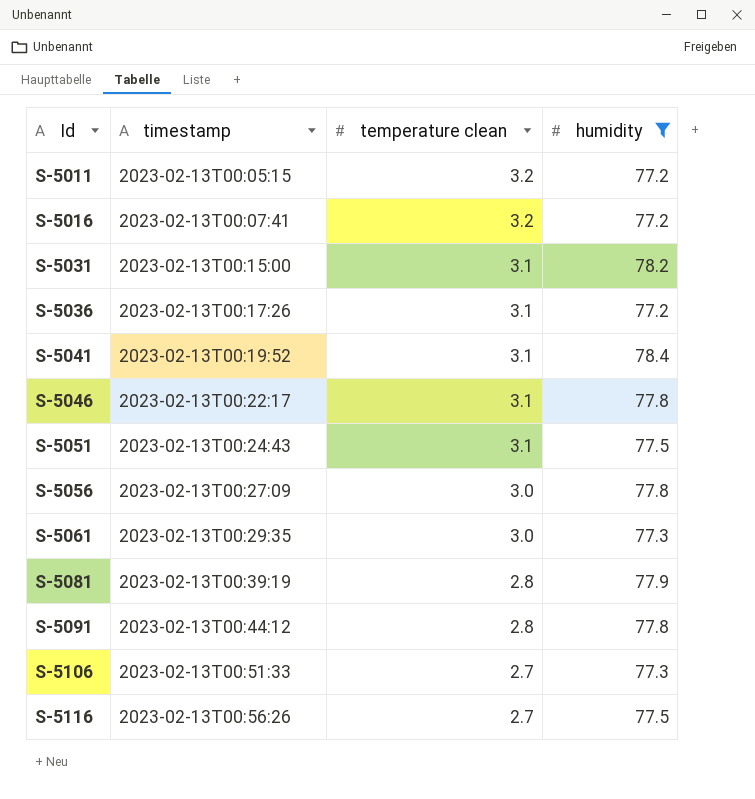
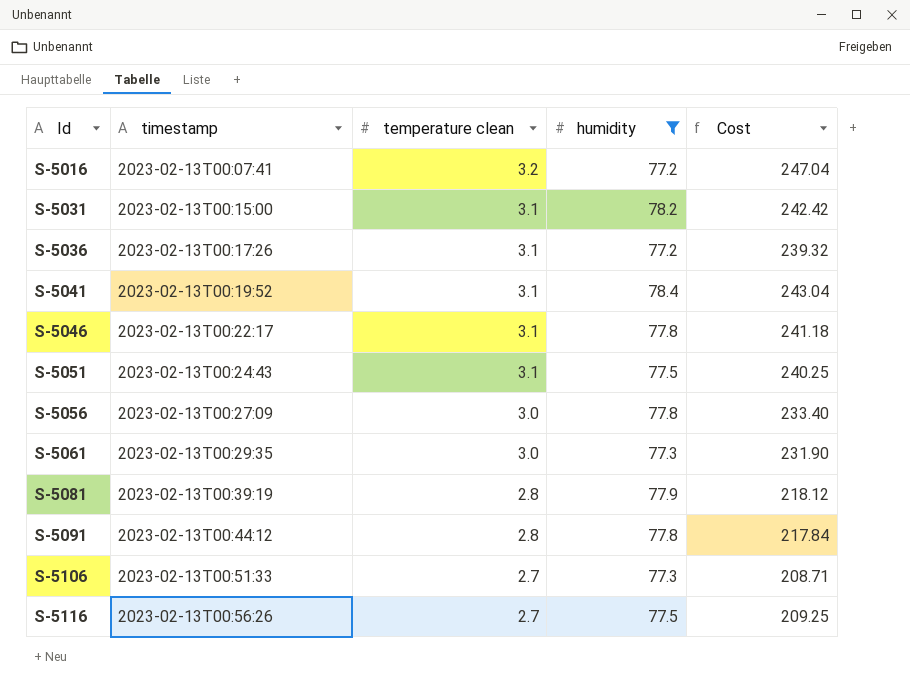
column Cost | formula: none -> [temperature clean] * [humidity]
row S-5011: 2023-02-13T00:05:15 | 3.2 | 77.2 -> none

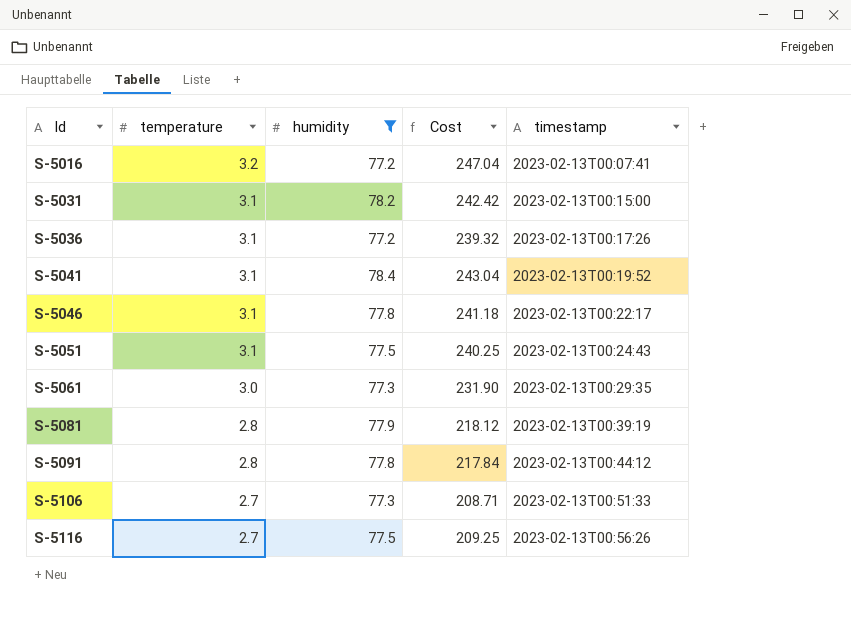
column name: temperature clean -> temperature
column timestamp | position: 2 -> 5
row S-5056: 2023-02-13T00:27:09 | 3.0 | 77.8 | 233.40 -> none

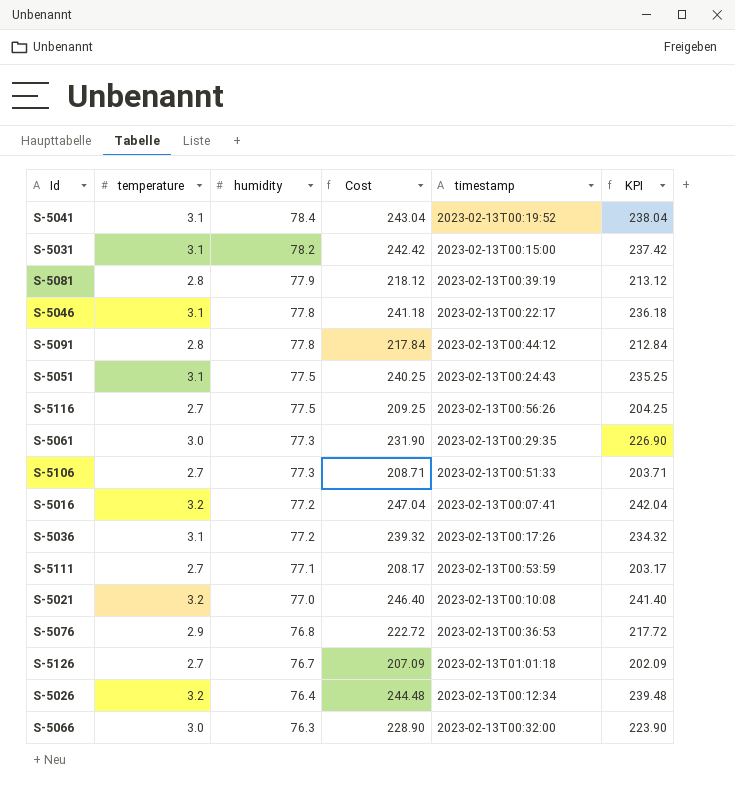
filter: humidity >= 77.2 -> none
row order: Id ascending -> humidity descending
column KPI | formula: none -> [Cost] - 5

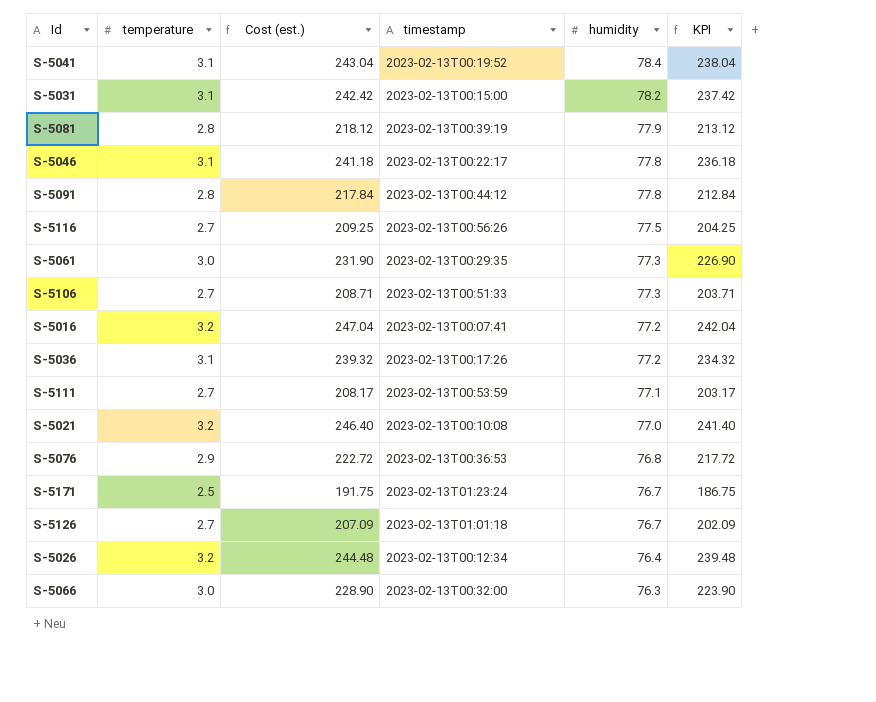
column name: Cost -> Cost (est.)
column humidity | position: 3 -> 5
row S-5051: 3.1 | 77.5 | 240.25 | 2023-02-13T00:24:43 | 235.25 -> none
row S-5171: none -> 2.5 | 191.75 | 2023-02-13T01:23:24 | 76.7 | 186.75

